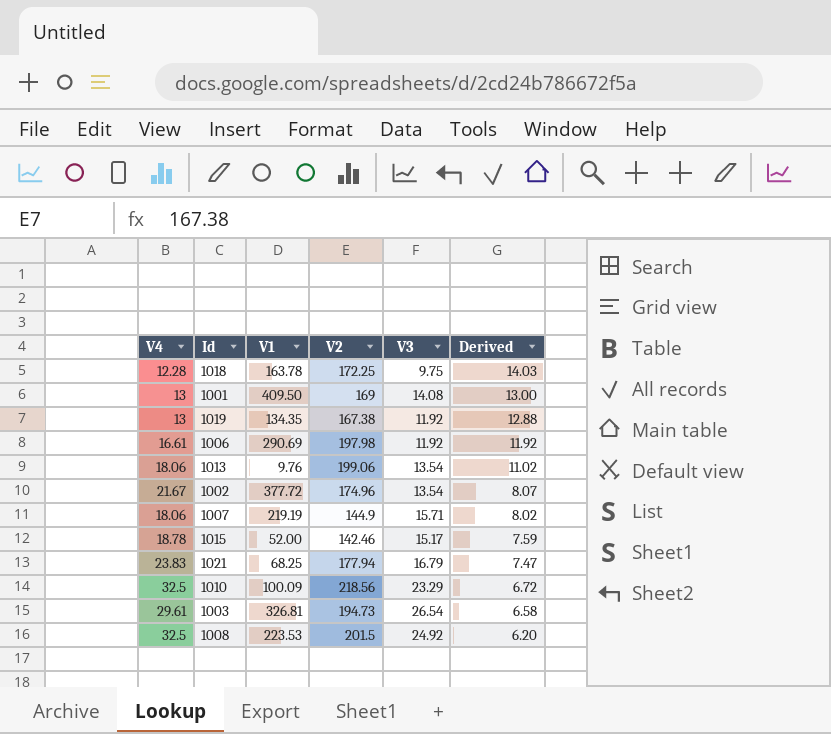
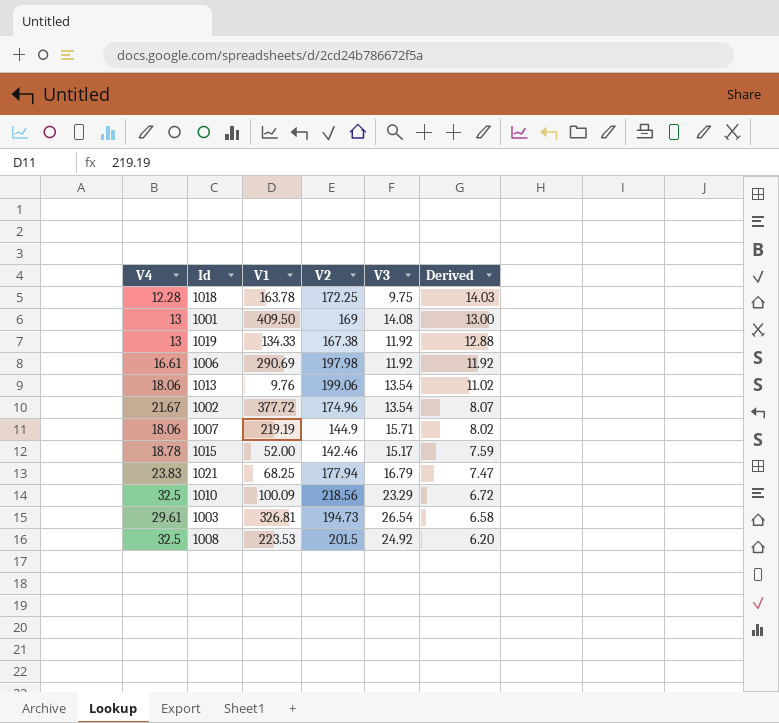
1019 | V1: 134.35 -> 134.33

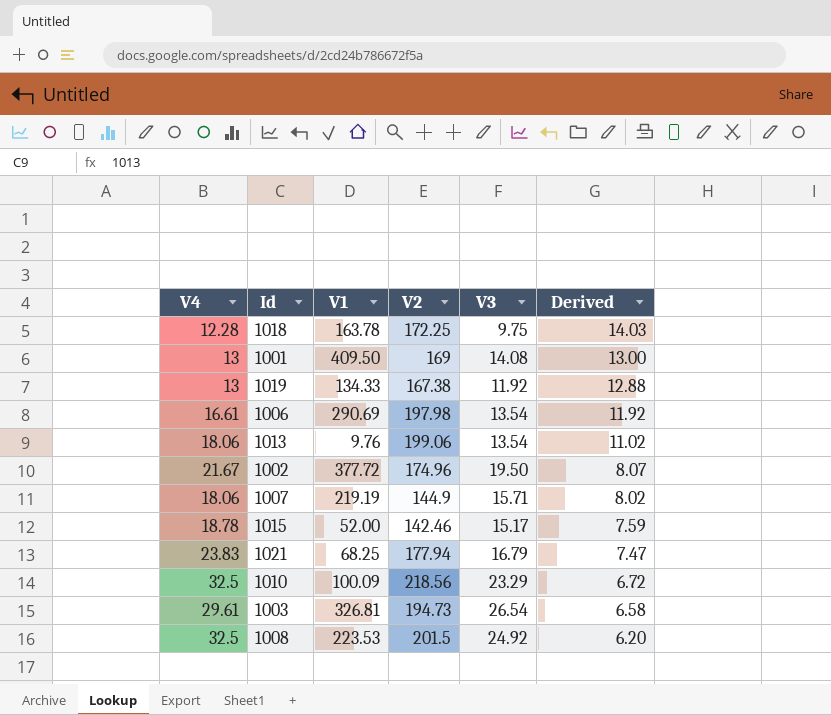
1006 | V3: 11.92 -> 13.54
1002 | V3: 13.54 -> 19.50

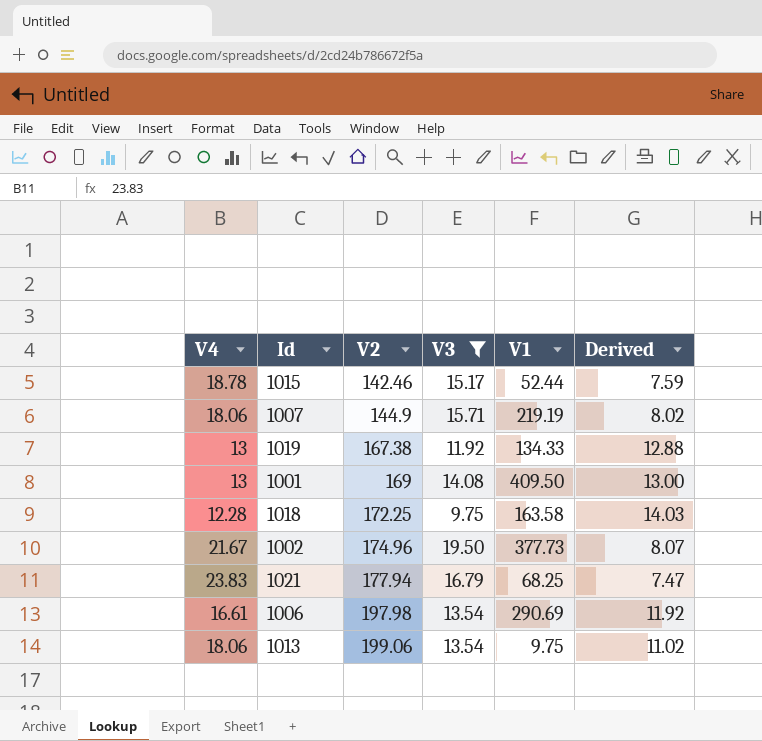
filter: none -> V3 <= 19.50
row order: Derived descending -> V2 ascending
column V1 | position: 3 -> 5
1015 | V1: 52.00 -> 52.44
1018 | V1: 163.78 -> 163.58
1002 | V1: 377.72 -> 377.73
1013 | V1: 9.76 -> 9.75

